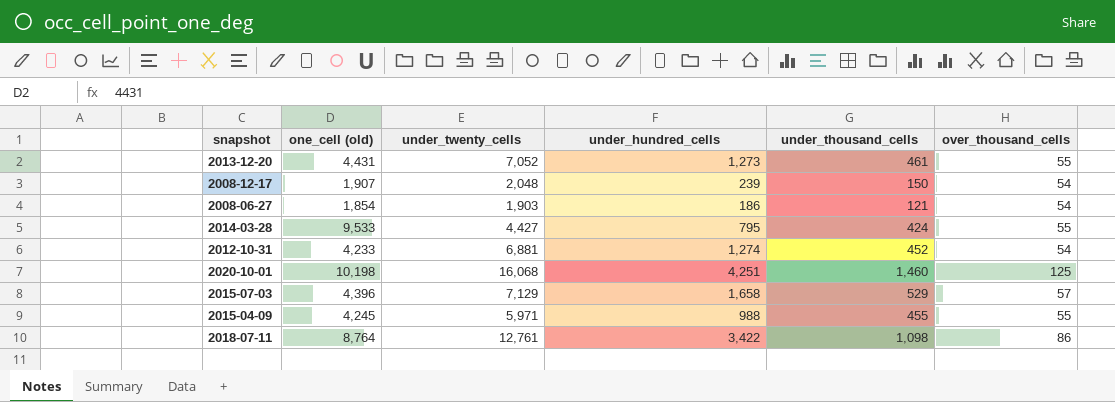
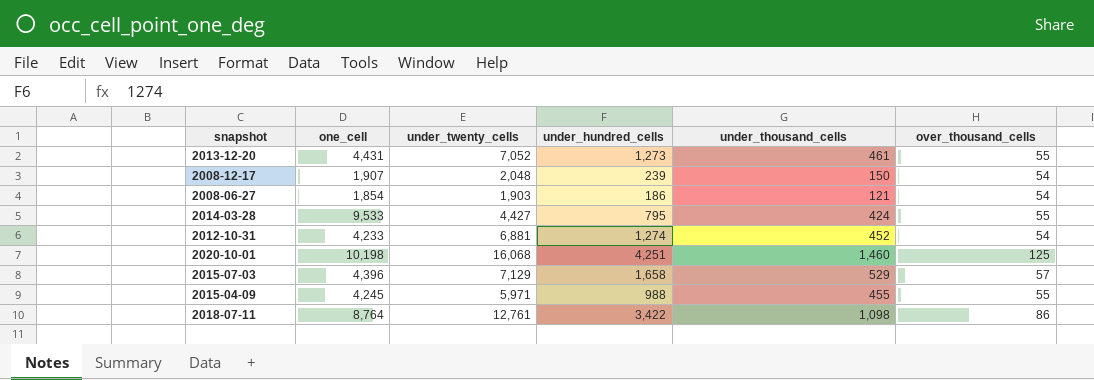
column name: one_cell (old) -> one_cell

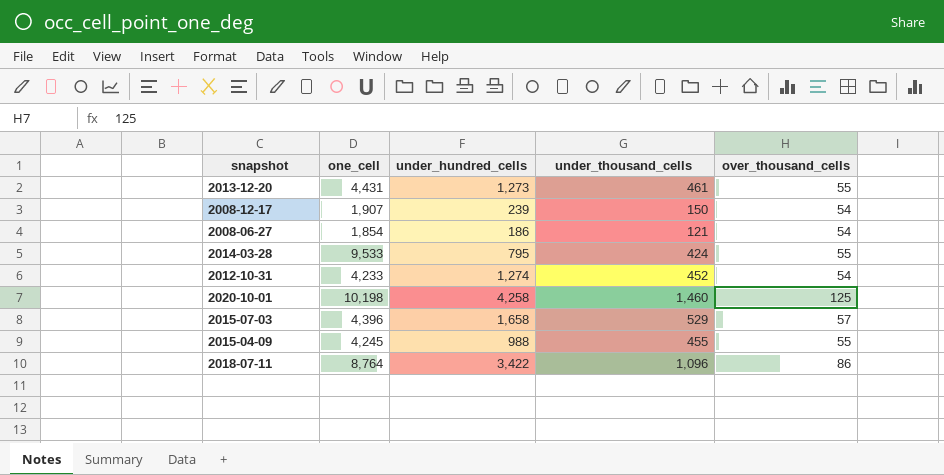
column under_twenty_cells | position: 3 -> none
2020-10-01 | under_hundred_cells: 4,251 -> 4,258
2018-07-11 | under_thousand_cells: 1,098 -> 1,096

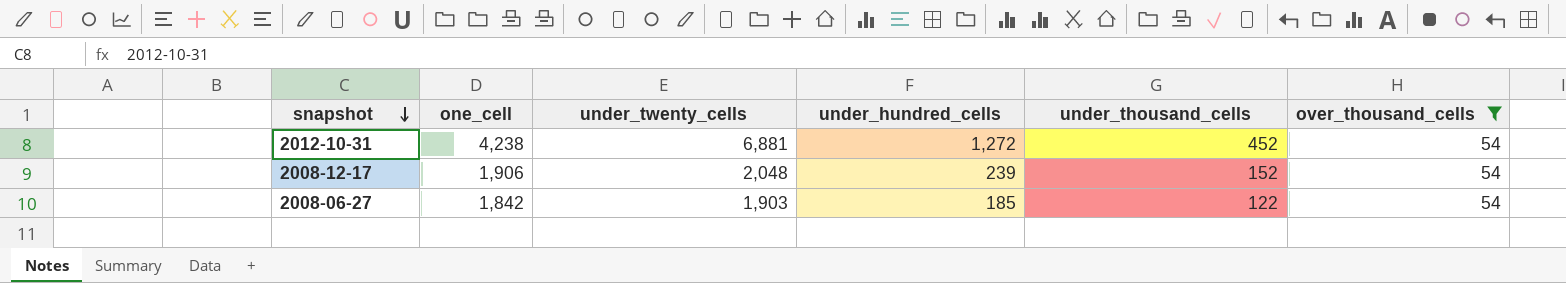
filter: none -> over_thousand_cells = 54
row order: none -> snapshot descending
column under_twenty_cells | position: none -> 3
2012-10-31 | one_cell: 4,233 -> 4,238
2012-10-31 | under_hundred_cells: 1,274 -> 1,272
2008-12-17 | one_cell: 1,907 -> 1,906
2008-12-17 | under_thousand_cells: 150 -> 152
2008-06-27 | one_cell: 1,854 -> 1,842
2008-06-27 | under_hundred_cells: 186 -> 185
2008-06-27 | under_thousand_cells: 121 -> 122

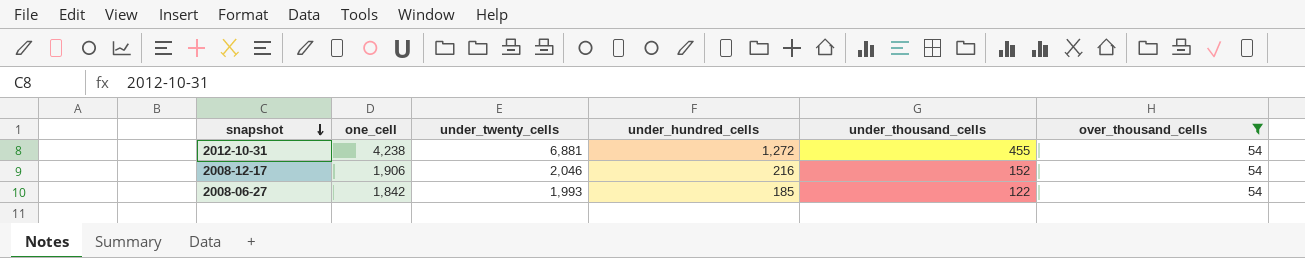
2012-10-31 | under_thousand_cells: 452 -> 455
2008-12-17 | under_twenty_cells: 2,048 -> 2,046
2008-12-17 | under_hundred_cells: 239 -> 216
2008-06-27 | under_twenty_cells: 1,903 -> 1,993

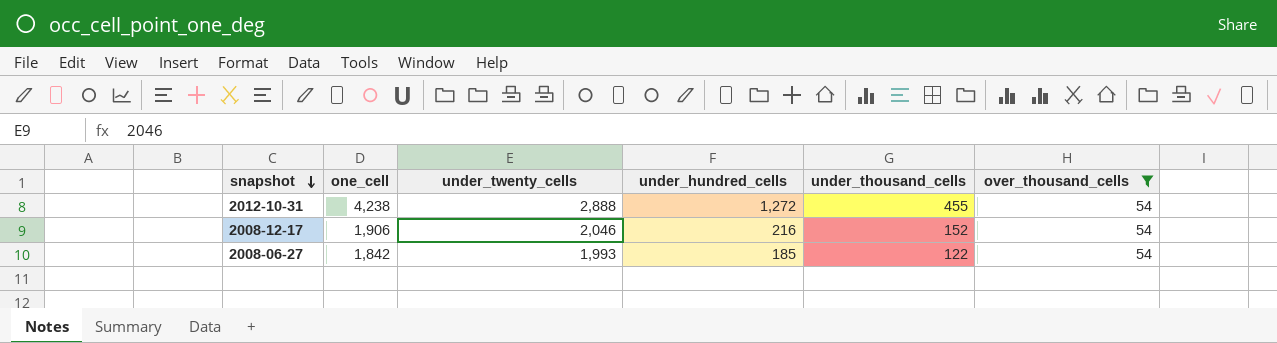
2012-10-31 | under_twenty_cells: 6,881 -> 2,888

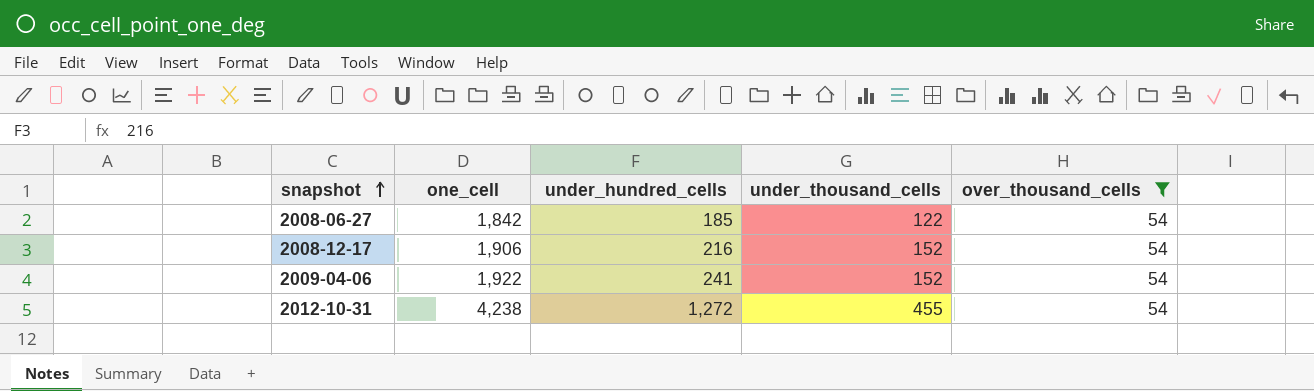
row order: snapshot descending -> snapshot ascending
column under_twenty_cells | position: 3 -> none
row 2009-04-06: none -> 1,922 | 241 | 152 | 54

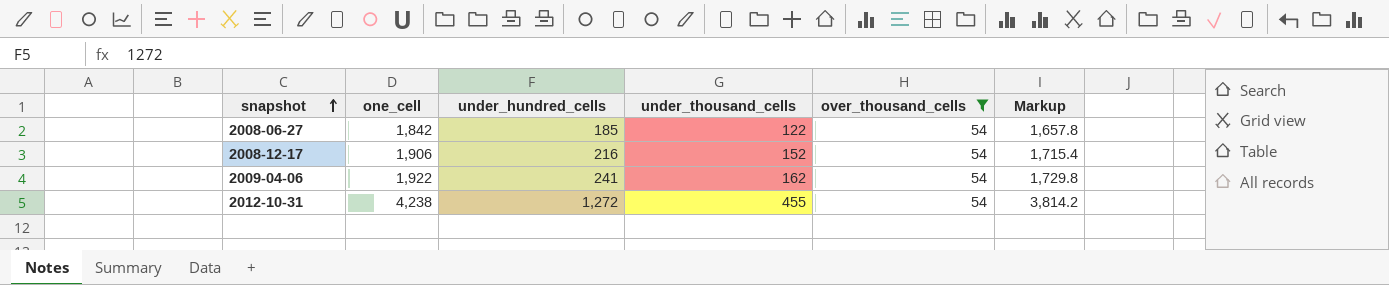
column Markup | formula: none -> [one_cell] * 0.9
2009-04-06 | under_thousand_cells: 152 -> 162

